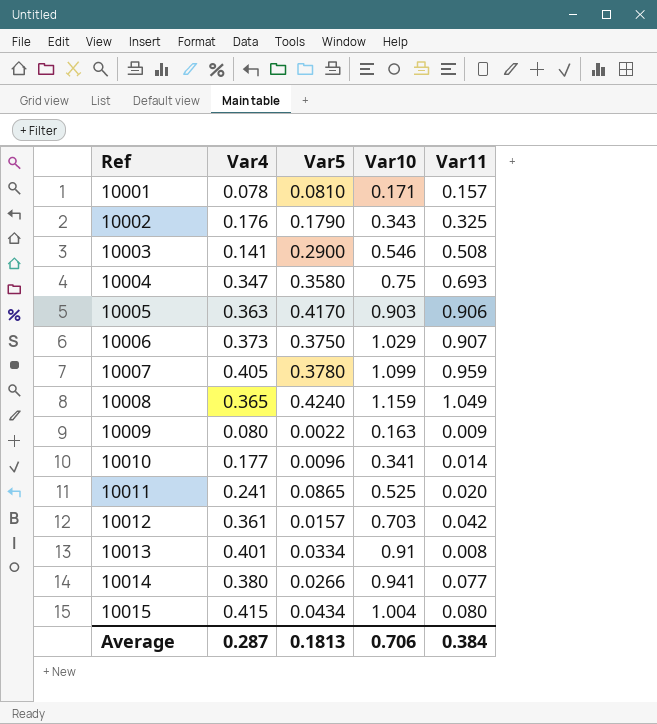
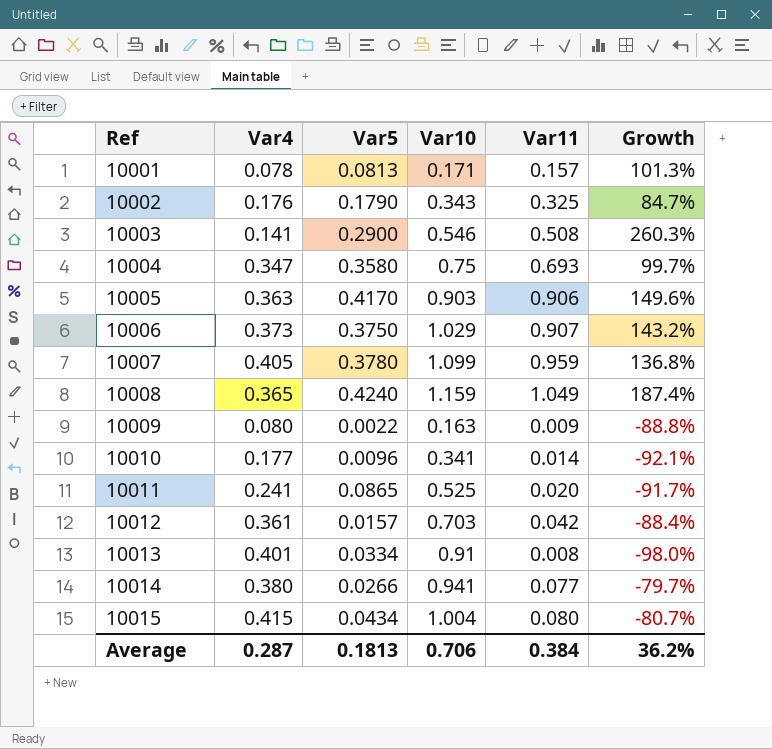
column Growth | formula: none -> ([Var11] - [Var4]) / [Var4]
10001 | Var5: 0.0810 -> 0.0813

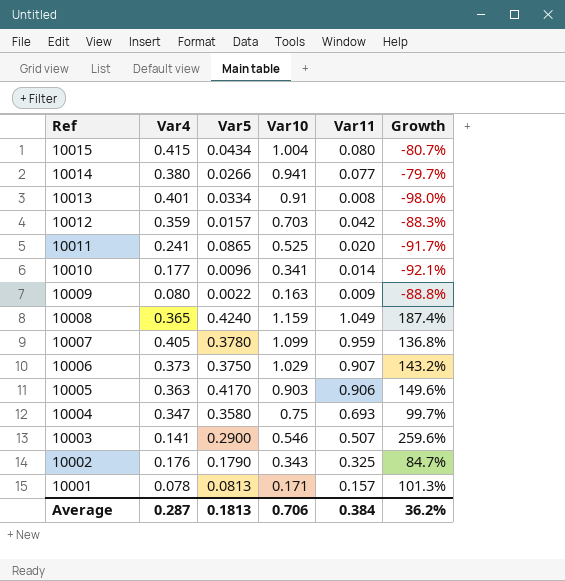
row order: Ref ascending -> Ref descending
10012 | Var4: 0.361 -> 0.359
10012 | Growth: -88.4% -> -88.3%
10003 | Var11: 0.508 -> 0.507
10003 | Growth: 260.3% -> 259.6%

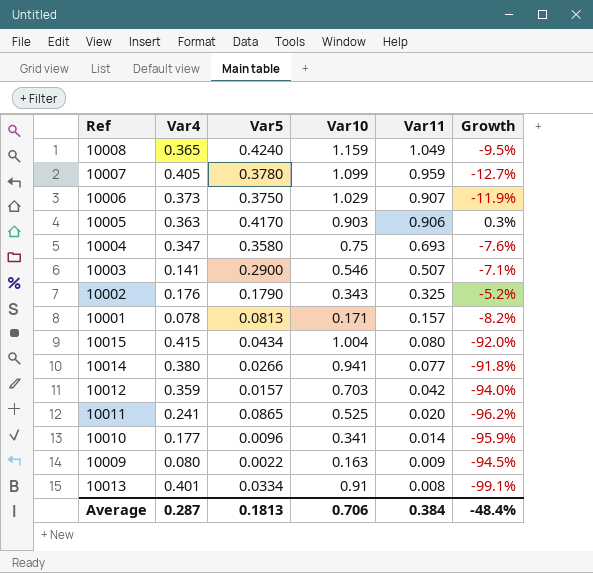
row order: Ref descending -> Var11 descending
column Growth | formula: ([Var11] - [Var4]) / [Var4] -> ([Var11] - [Var10]) / [Var10]
Average | Growth: 36.2% -> -48.4%

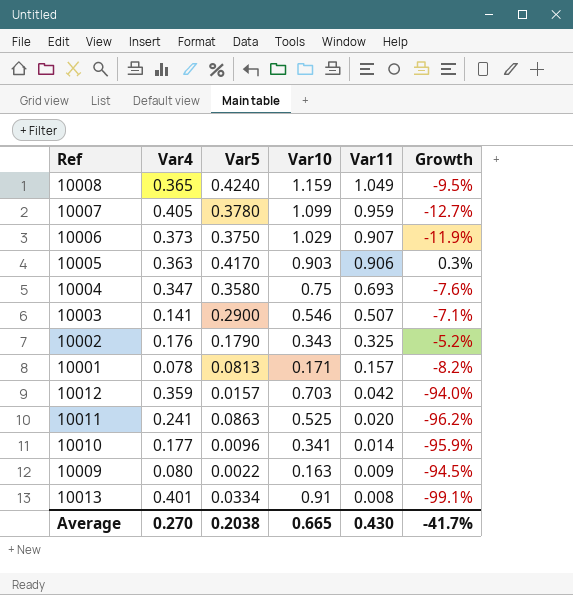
row 10015: 0.415 | 0.0434 | 1.004 | 0.080 | -92.0% -> none
row 10014: 0.380 | 0.0266 | 0.941 | 0.077 | -91.8% -> none
10011 | Var5: 0.0865 -> 0.0863
Average | Var4: 0.287 -> 0.270
Average | Var5: 0.1813 -> 0.2038
Average | Var10: 0.706 -> 0.665
Average | Var11: 0.384 -> 0.430
Average | Growth: -48.4% -> -41.7%

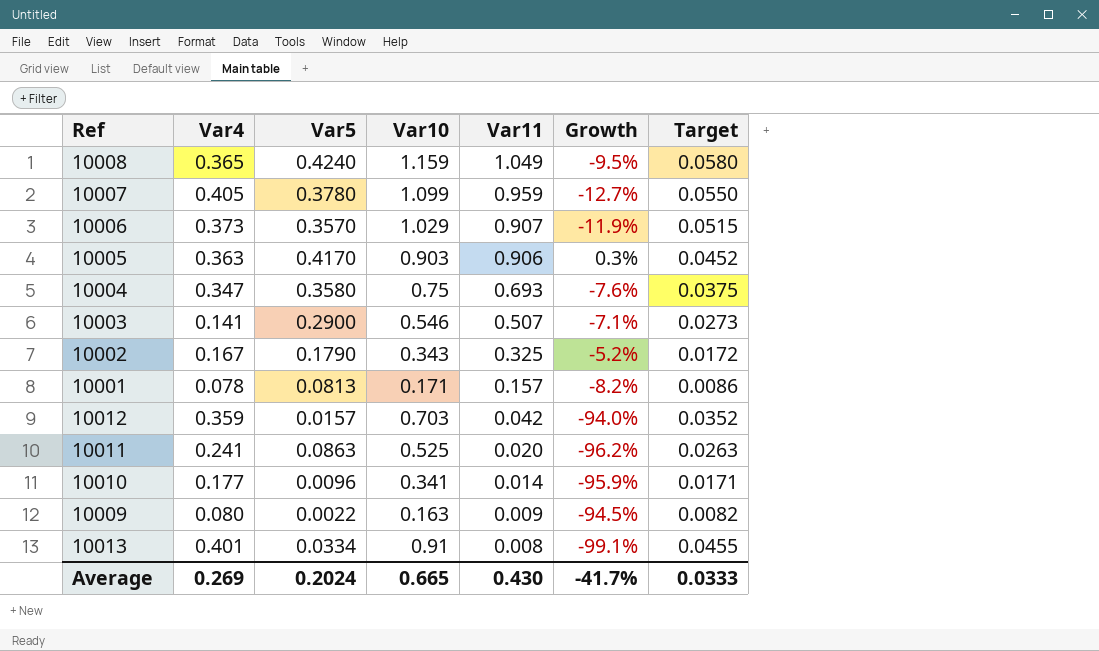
column Target | formula: none -> [Var10] * 0.05
10006 | Var5: 0.3750 -> 0.3570
10002 | Var4: 0.176 -> 0.167
Average | Var4: 0.270 -> 0.269
Average | Var5: 0.2038 -> 0.2024

